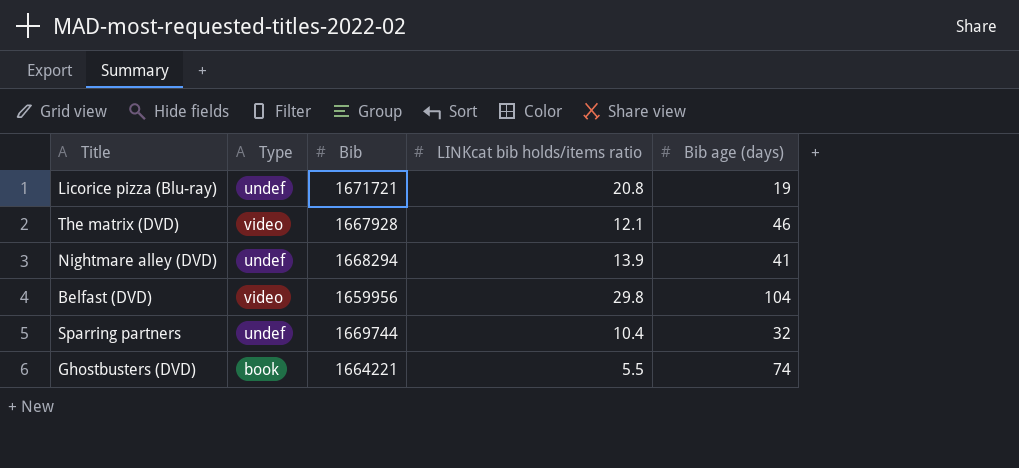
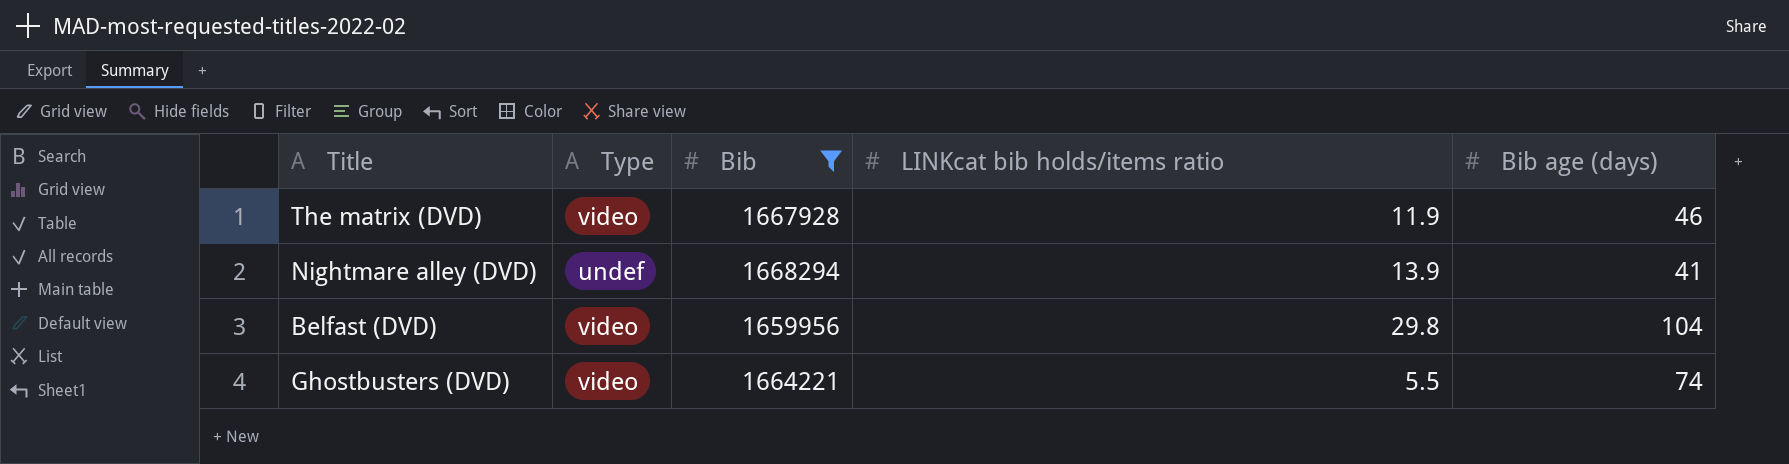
filter: none -> Bib <= 1668294
The matrix (DVD) | LINKcat bib holds/items ratio: 12.1 -> 11.9
Ghostbusters (DVD) | Type: book -> video

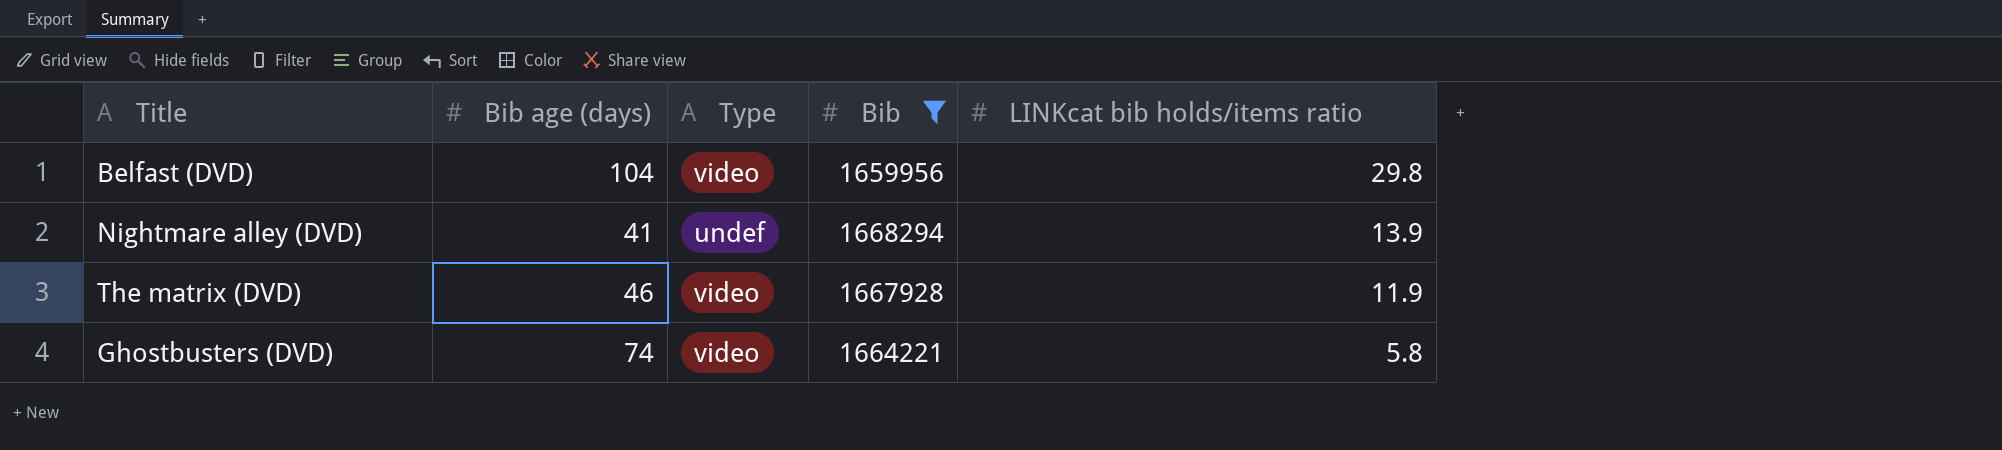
row order: none -> LINKcat bib holds/items ratio descending
column Bib age (days) | position: 5 -> 2
Ghostbusters (DVD) | LINKcat bib holds/items ratio: 5.5 -> 5.8

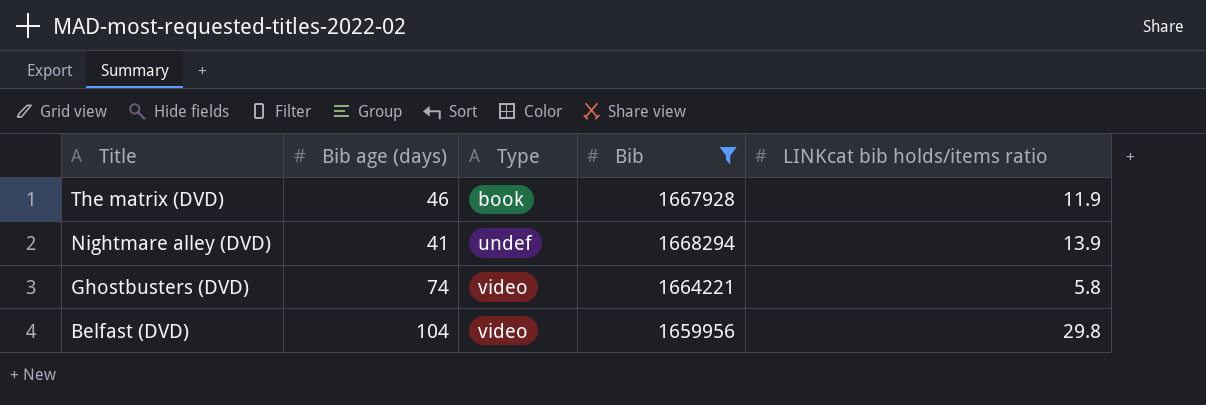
row order: LINKcat bib holds/items ratio descending -> Title descending
The matrix (DVD) | Type: video -> book

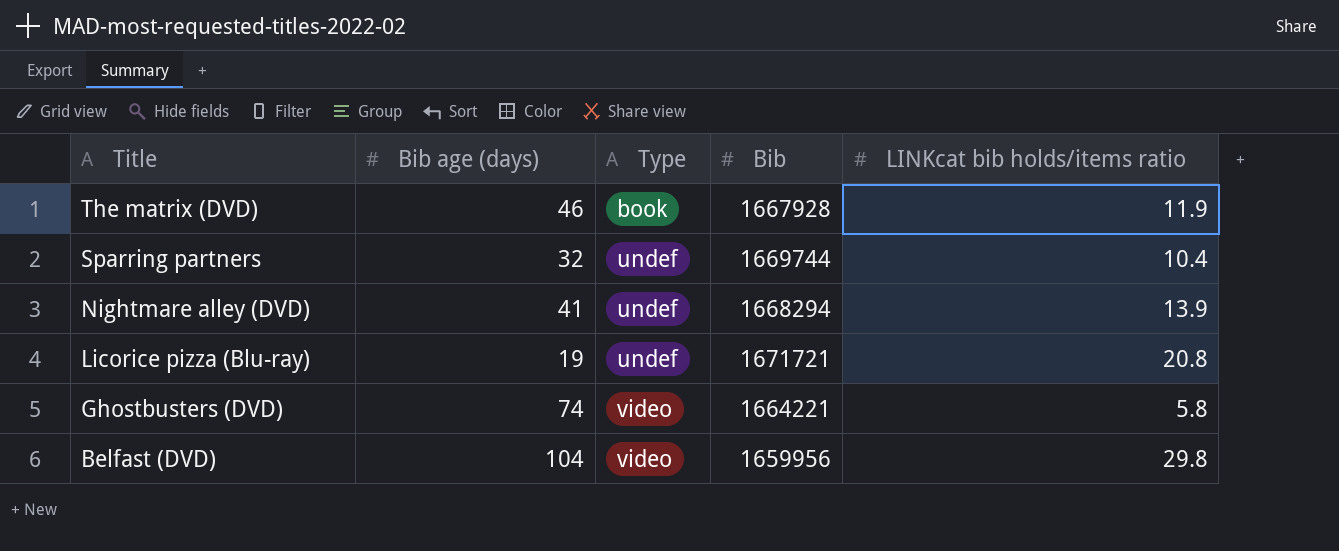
filter: Bib <= 1668294 -> none

